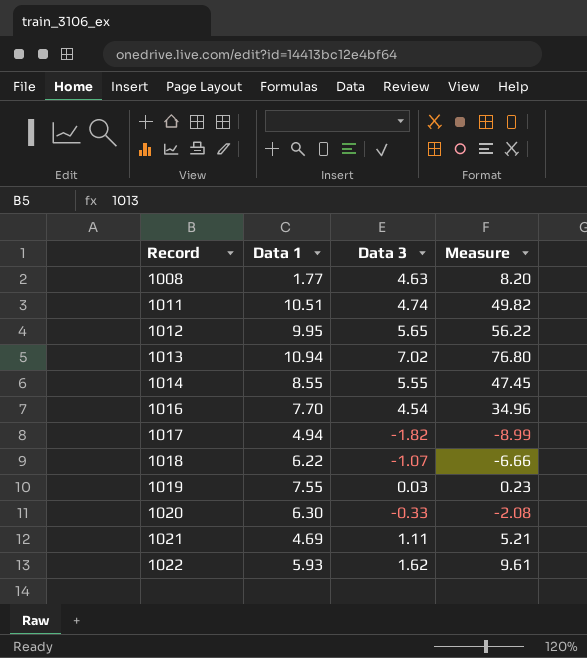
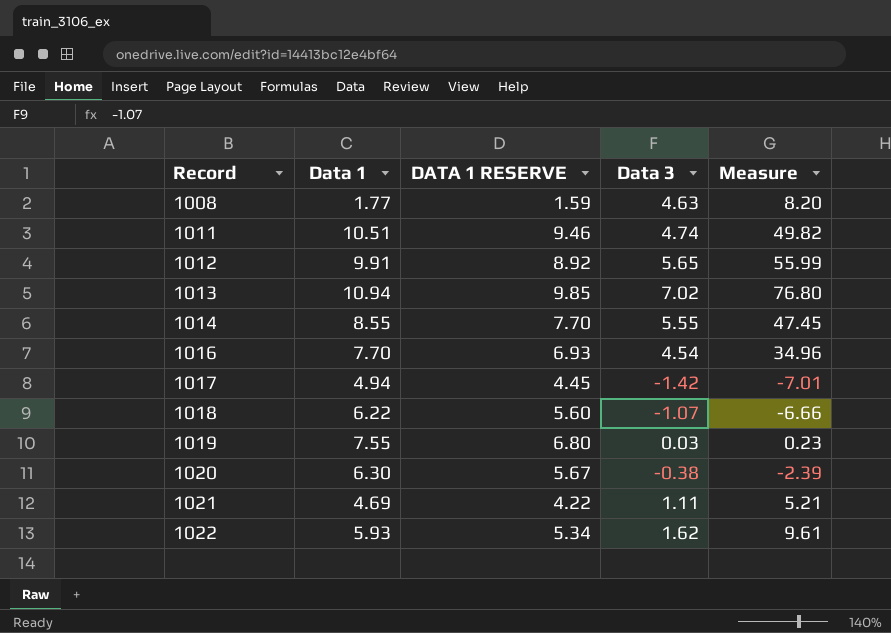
column DATA 1 RESERVE | formula: none -> [Data 1] * 0.9
1012 | Data 1: 9.95 -> 9.91
1012 | Measure: 56.22 -> 55.99
1017 | Data 3: -1.82 -> -1.42
1017 | Measure: -8.99 -> -7.01
1020 | Data 3: -0.33 -> -0.38
1020 | Measure: -2.08 -> -2.39

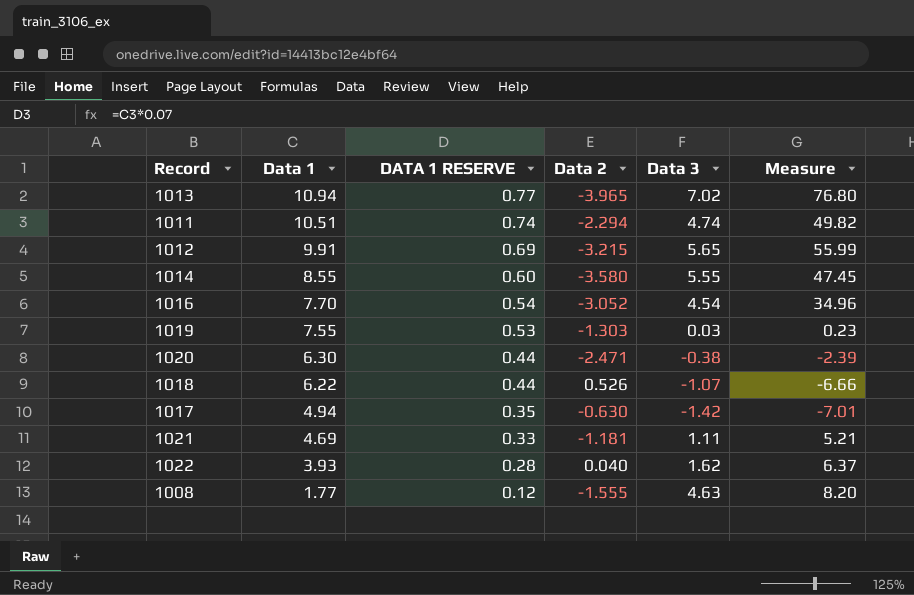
row order: Record ascending -> Data 1 descending
column DATA 1 RESERVE | formula: [Data 1] * 0.9 -> [Data 1] * 0.07
column Data 2 | position: none -> 4
1022 | Data 1: 5.93 -> 3.93
1022 | Measure: 9.61 -> 6.37

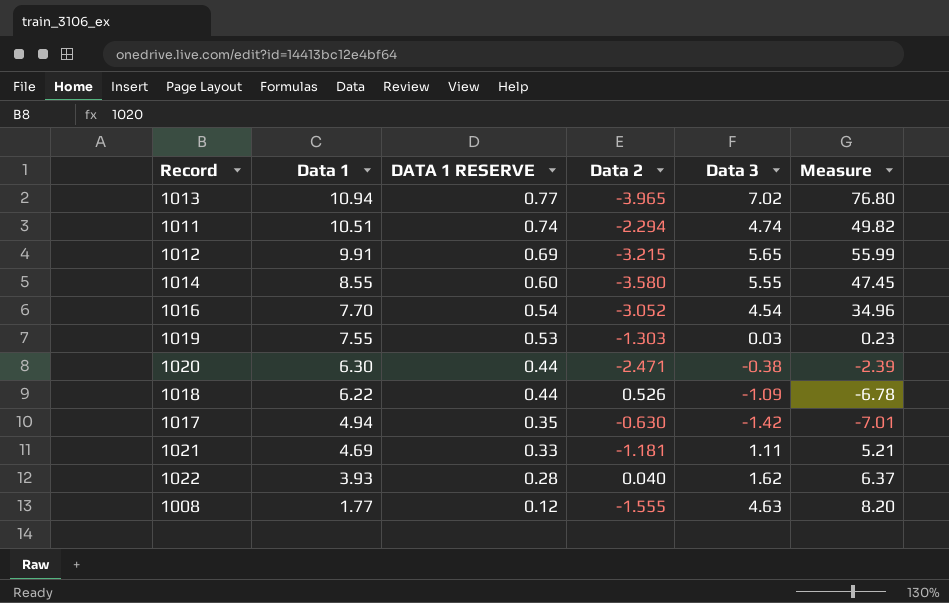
1018 | Data 3: -1.07 -> -1.09
1018 | Measure: -6.66 -> -6.78

